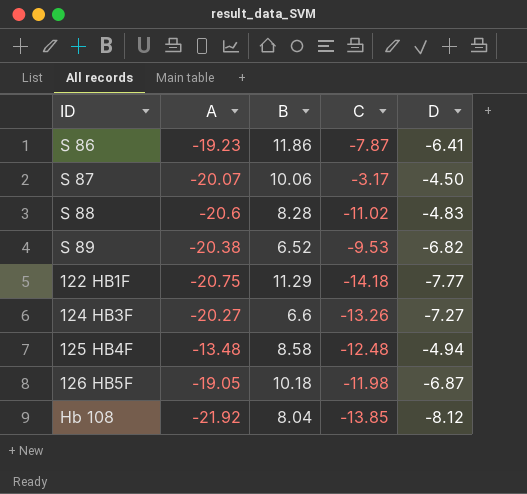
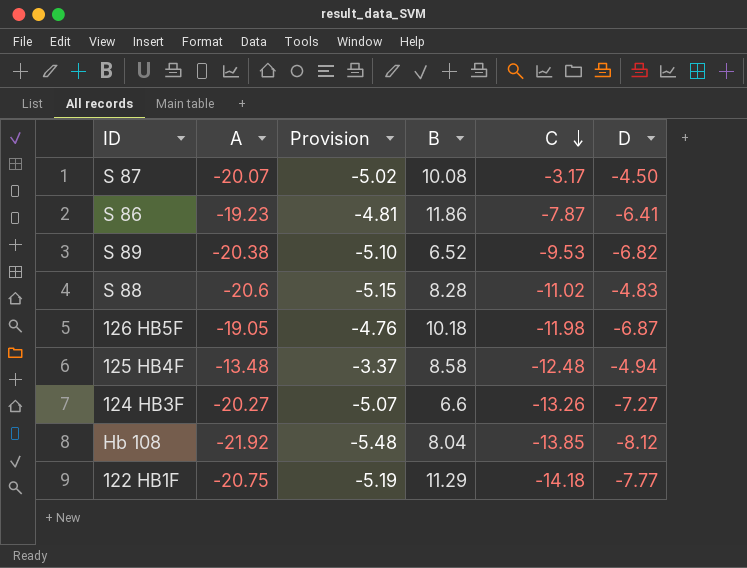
row order: none -> C descending
column Provision | formula: none -> [A] * 0.25
S 87 | B: 10.06 -> 10.08

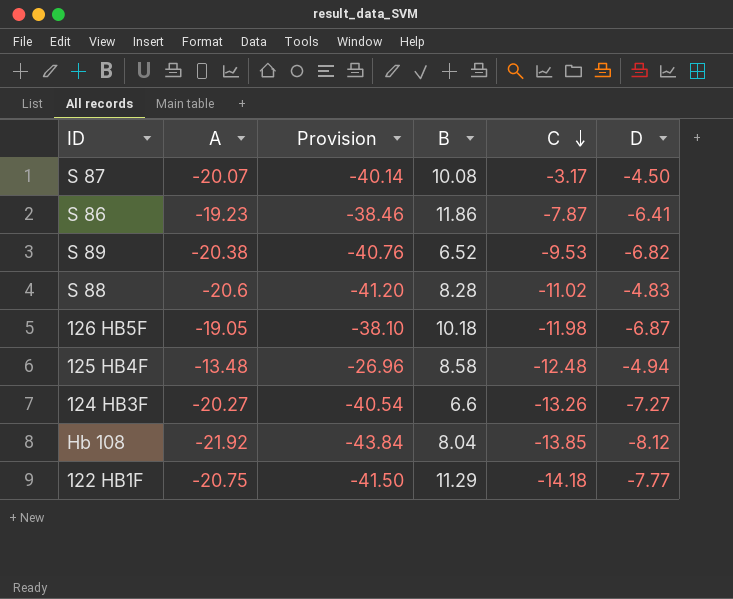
column Provision | formula: [A] * 0.25 -> [A] * 2

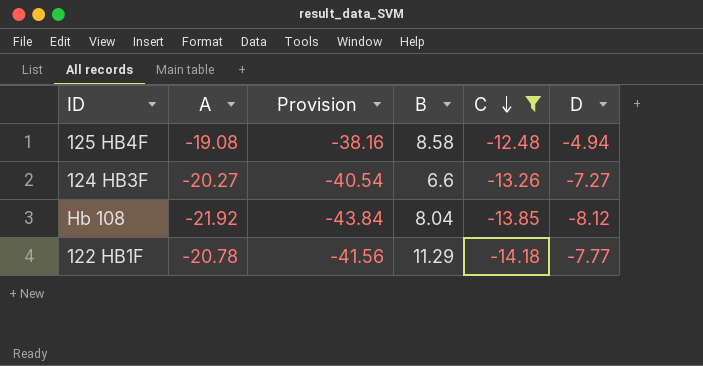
filter: none -> C <= -12.48
125 HB4F | A: -13.48 -> -19.08
125 HB4F | Provision: -26.96 -> -38.16
122 HB1F | A: -20.75 -> -20.78
122 HB1F | Provision: -41.50 -> -41.56

